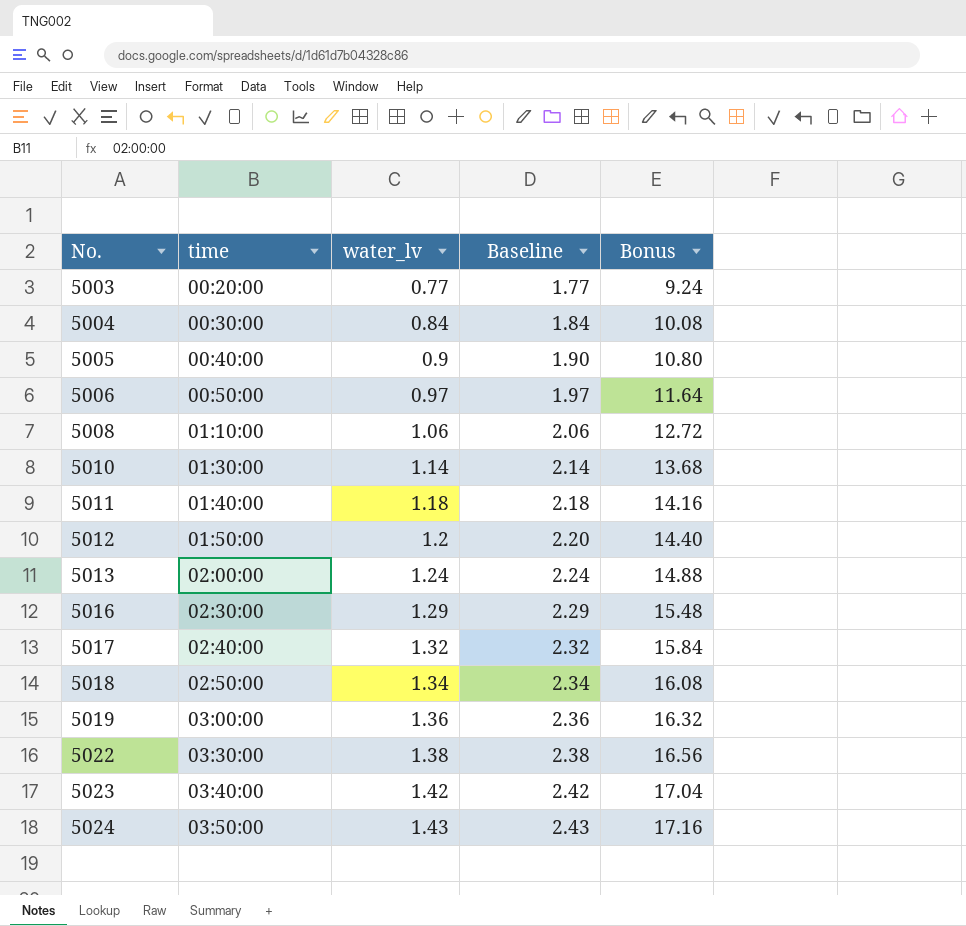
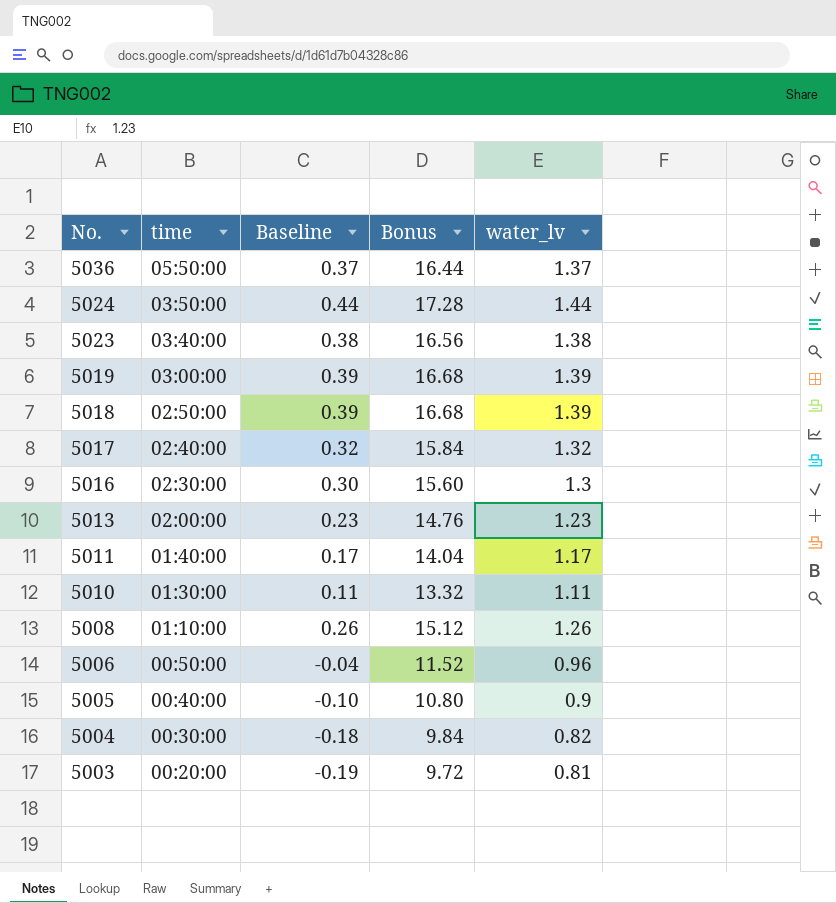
row order: No. ascending -> No. descending
column Baseline | formula: [water_lv] + 1 -> [water_lv] - 1
column water_lv | position: 3 -> 5
row 5012: 01:50:00 | 1.2 | 2.20 | 14.40 -> none
row 5022: 03:30:00 | 1.38 | 2.38 | 16.56 -> none
row 5036: none -> 05:50:00 | 0.37 | 16.44 | 1.37
5024 | Bonus: 17.16 -> 17.28
5024 | water_lv: 1.43 -> 1.44
5023 | Bonus: 17.04 -> 16.56
5023 | water_lv: 1.42 -> 1.38
5019 | Bonus: 16.32 -> 16.68
5019 | water_lv: 1.36 -> 1.39
5018 | Bonus: 16.08 -> 16.68
5018 | water_lv: 1.34 -> 1.39
5016 | Bonus: 15.48 -> 15.60
5016 | water_lv: 1.29 -> 1.3
5013 | Bonus: 14.88 -> 14.76
5013 | water_lv: 1.24 -> 1.23
5011 | Bonus: 14.16 -> 14.04
5011 | water_lv: 1.18 -> 1.17
5010 | Bonus: 13.68 -> 13.32
5010 | water_lv: 1.14 -> 1.11
5008 | Bonus: 12.72 -> 15.12
5008 | water_lv: 1.06 -> 1.26
5006 | Bonus: 11.64 -> 11.52
5006 | water_lv: 0.97 -> 0.96
5004 | Bonus: 10.08 -> 9.84
5004 | water_lv: 0.84 -> 0.82
5003 | Bonus: 9.24 -> 9.72
5003 | water_lv: 0.77 -> 0.81

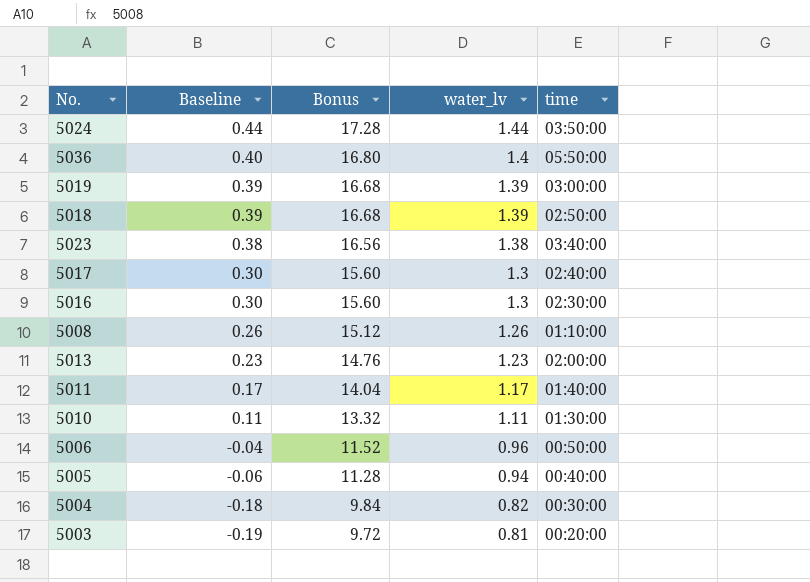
row order: No. descending -> Baseline descending
column time | position: 2 -> 5
5036 | Baseline: 0.37 -> 0.40
5036 | Bonus: 16.44 -> 16.80
5036 | water_lv: 1.37 -> 1.4
5017 | Baseline: 0.32 -> 0.30
5017 | Bonus: 15.84 -> 15.60
5017 | water_lv: 1.32 -> 1.3
5005 | Baseline: -0.10 -> -0.06
5005 | Bonus: 10.80 -> 11.28
5005 | water_lv: 0.9 -> 0.94

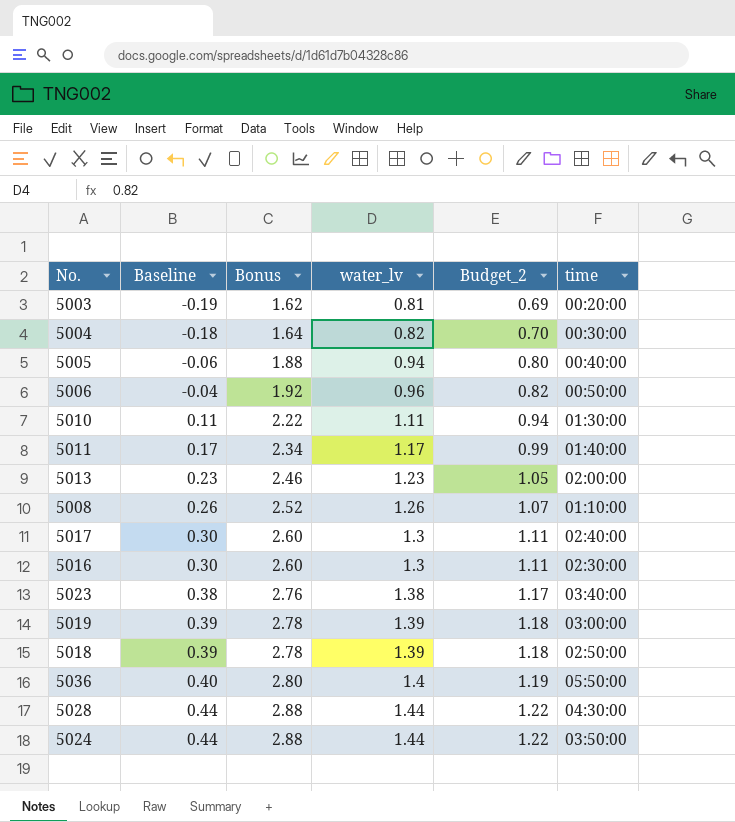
row order: Baseline descending -> Baseline ascending
column Bonus | formula: [water_lv] * 12 -> [water_lv] * 2
column Budget_2 | formula: none -> [water_lv] * 0.85
row 5028: none -> 0.44 | 2.88 | 1.44 | 1.22 | 04:30:00

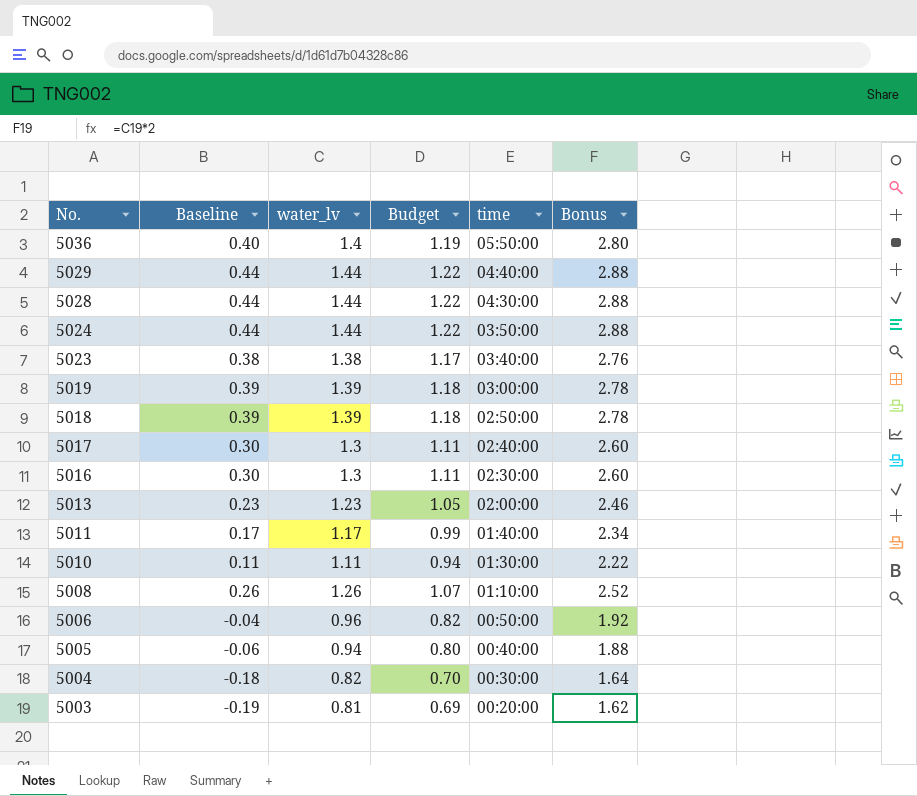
row order: Baseline ascending -> No. descending
column name: Budget_2 -> Budget
column Bonus | position: 3 -> 6
row 5029: none -> 0.44 | 1.44 | 1.22 | 04:40:00 | 2.88

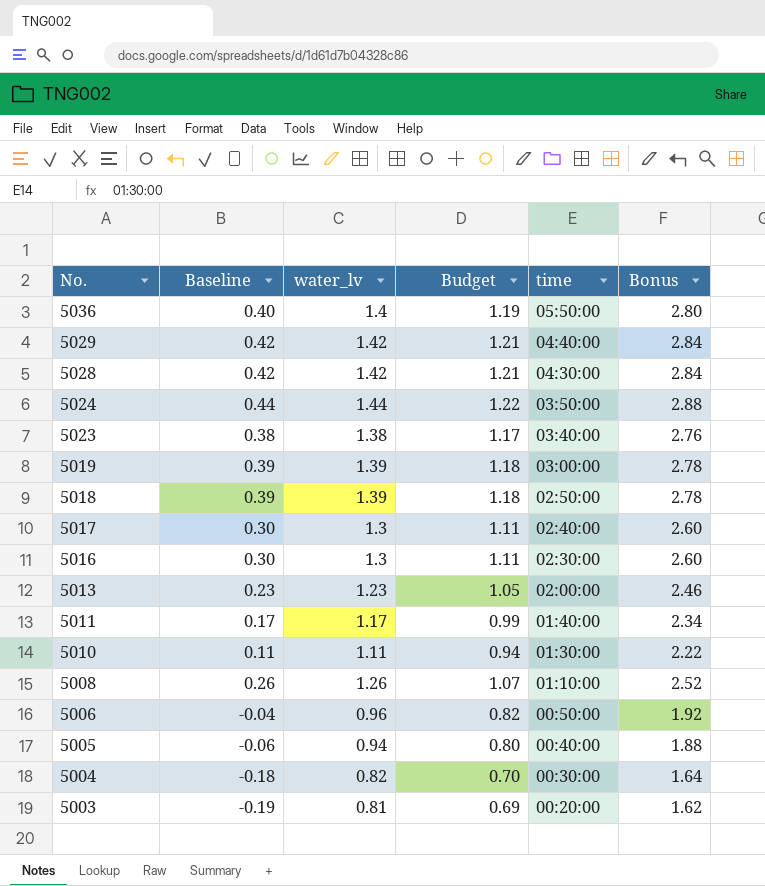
5029 | Baseline: 0.44 -> 0.42
5029 | water_lv: 1.44 -> 1.42
5029 | Budget: 1.22 -> 1.21
5029 | Bonus: 2.88 -> 2.84
5028 | Baseline: 0.44 -> 0.42
5028 | water_lv: 1.44 -> 1.42
5028 | Budget: 1.22 -> 1.21
5028 | Bonus: 2.88 -> 2.84

